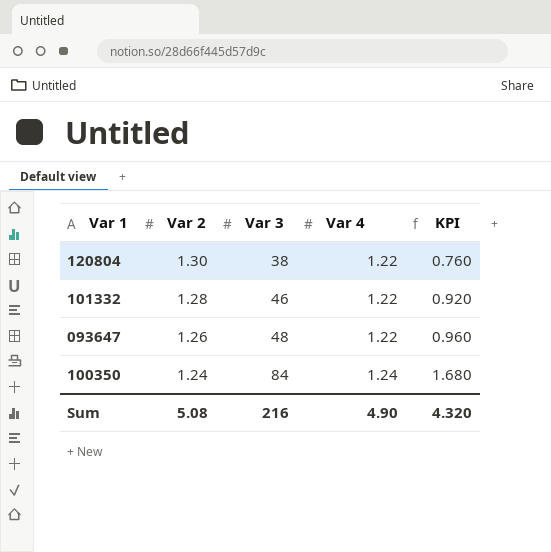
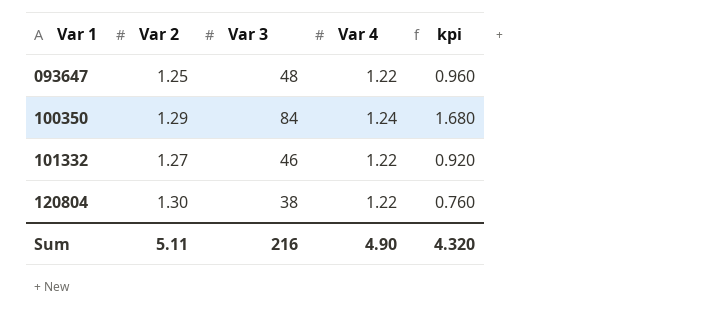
row order: Var 2 descending -> Var 1 ascending
column name: KPI -> kpi
093647 | Var 2: 1.26 -> 1.25
100350 | Var 2: 1.24 -> 1.29
101332 | Var 2: 1.28 -> 1.27
Sum | Var 2: 5.08 -> 5.11

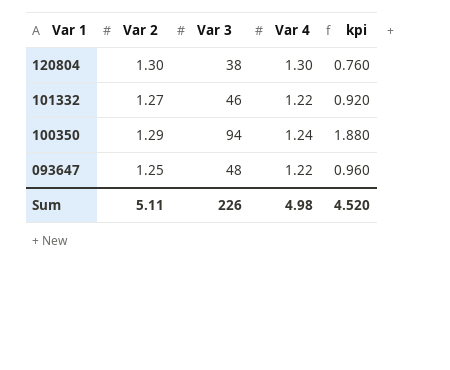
row order: Var 1 ascending -> Var 1 descending
120804 | Var 4: 1.22 -> 1.30
100350 | Var 3: 84 -> 94
100350 | kpi: 1.680 -> 1.880
Sum | Var 3: 216 -> 226
Sum | Var 4: 4.90 -> 4.98
Sum | kpi: 4.320 -> 4.520

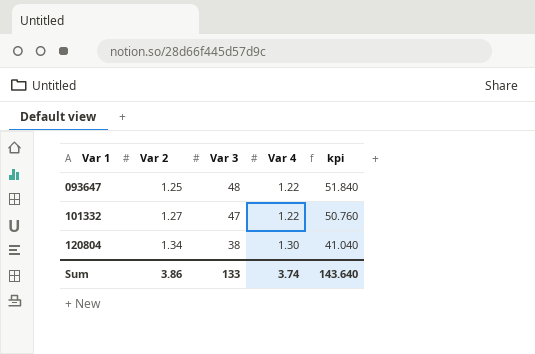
row order: Var 1 descending -> Var 1 ascending
column kpi | formula: [Var 3] * 0.02 -> [Var 3] * 1.08
row 100350: 1.29 | 94 | 1.24 | 1.880 -> none
101332 | Var 3: 46 -> 47
120804 | Var 2: 1.30 -> 1.34
Sum | Var 2: 5.11 -> 3.86
Sum | Var 3: 226 -> 133
Sum | Var 4: 4.98 -> 3.74
Sum | kpi: 4.520 -> 143.640

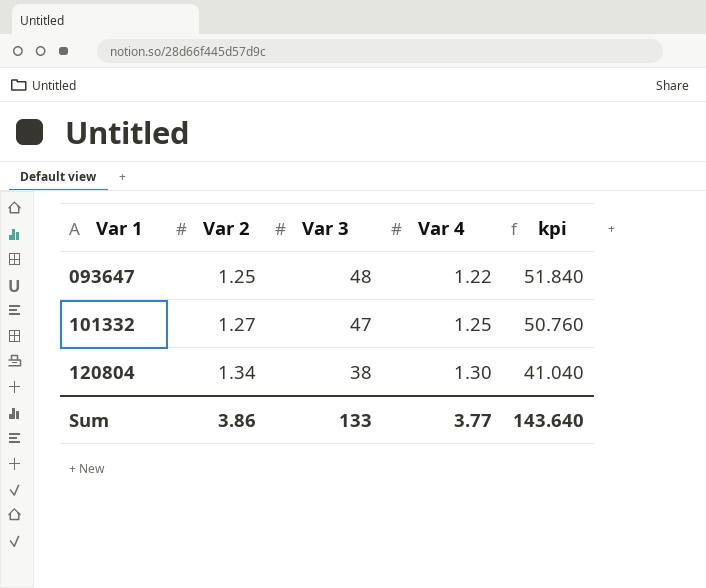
101332 | Var 4: 1.22 -> 1.25
Sum | Var 4: 3.74 -> 3.77

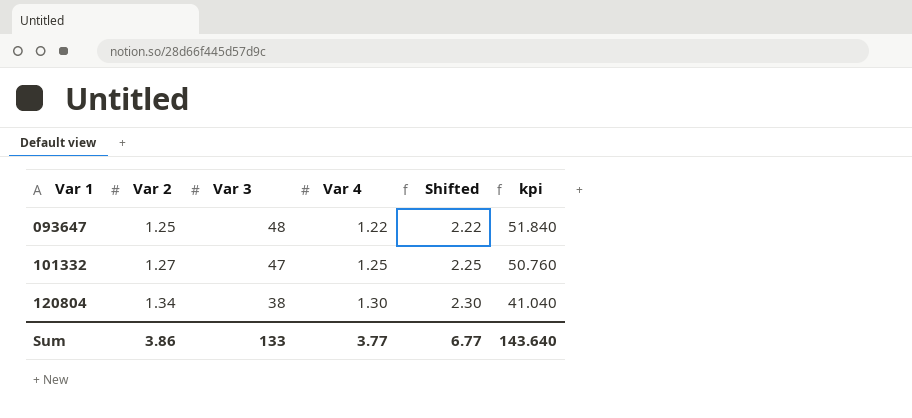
column Shifted | formula: none -> [Var 4] + 1

